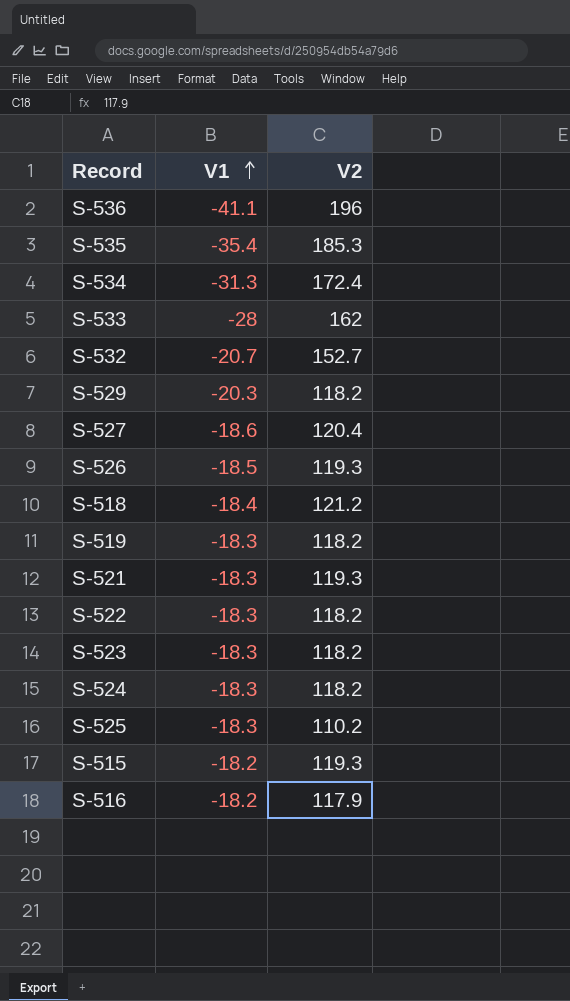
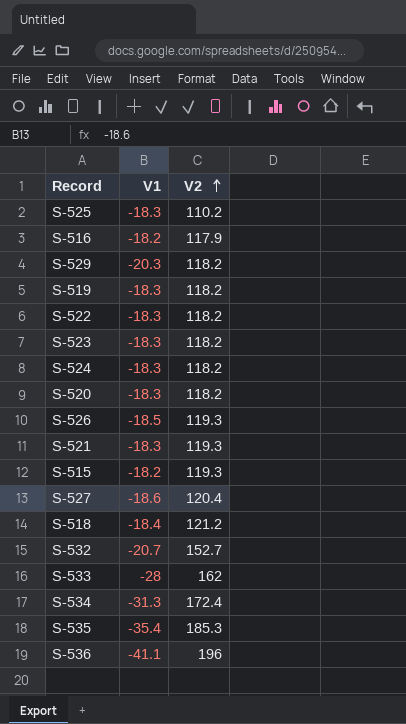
row order: V1 ascending -> V2 ascending
row S-520: none -> -18.3 | 118.2

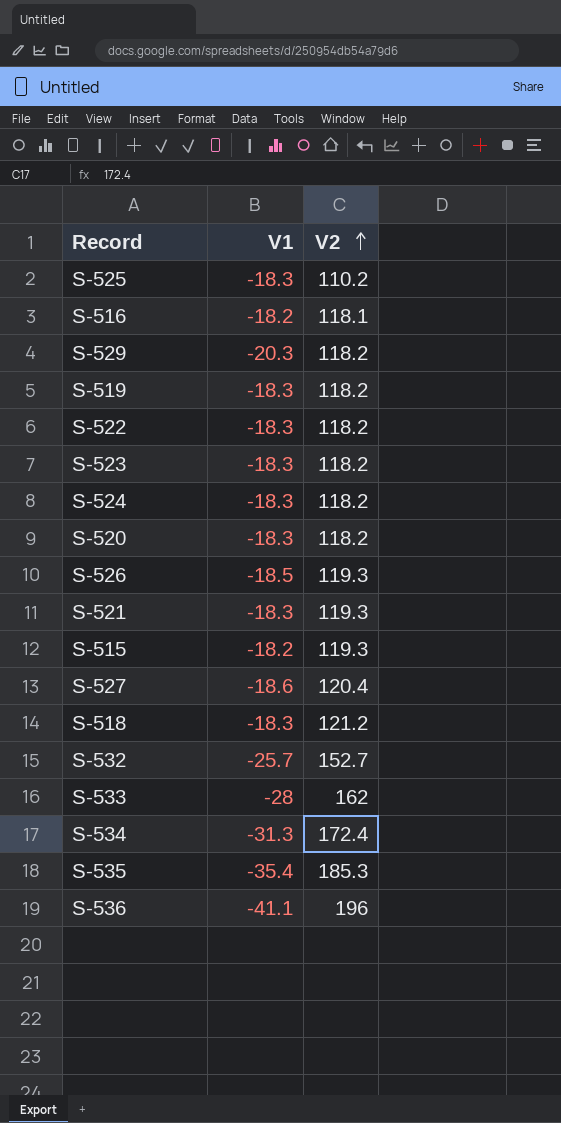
S-516 | V2: 117.9 -> 118.1
S-518 | V1: -18.4 -> -18.3
S-532 | V1: -20.7 -> -25.7

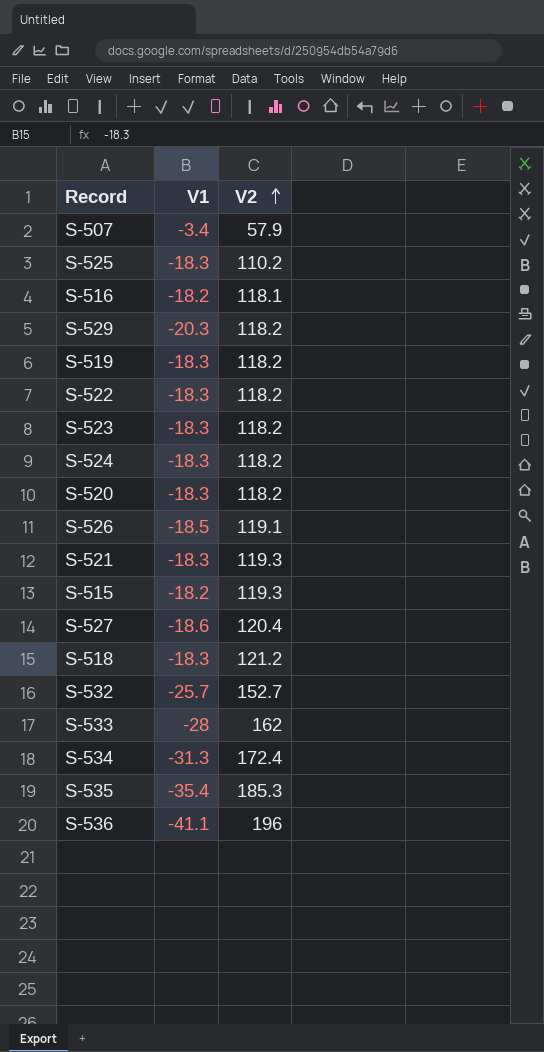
row S-507: none -> -3.4 | 57.9
S-526 | V2: 119.3 -> 119.1

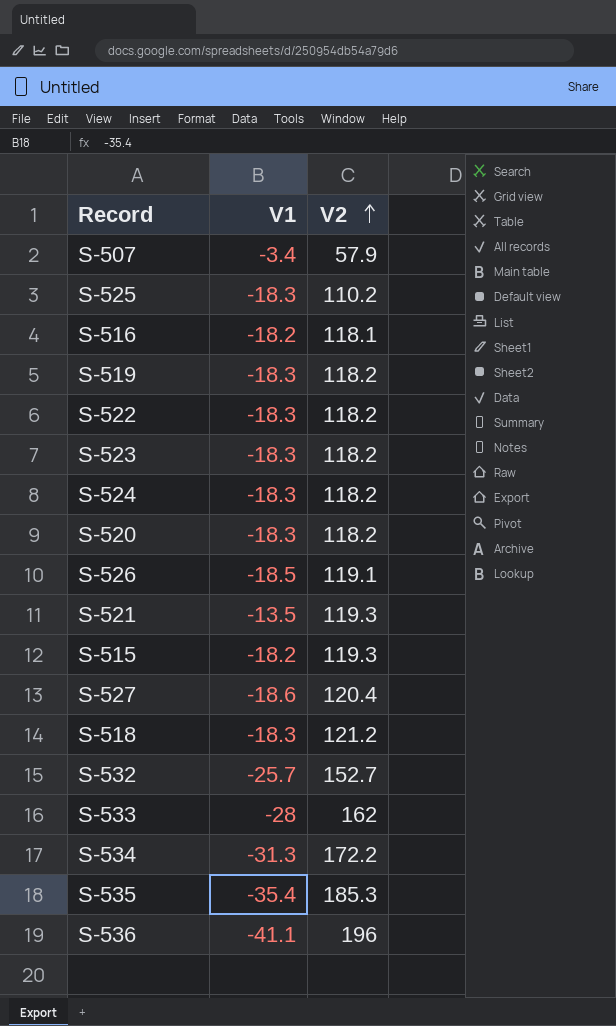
row S-529: -20.3 | 118.2 -> none
S-521 | V1: -18.3 -> -13.5
S-534 | V2: 172.4 -> 172.2

